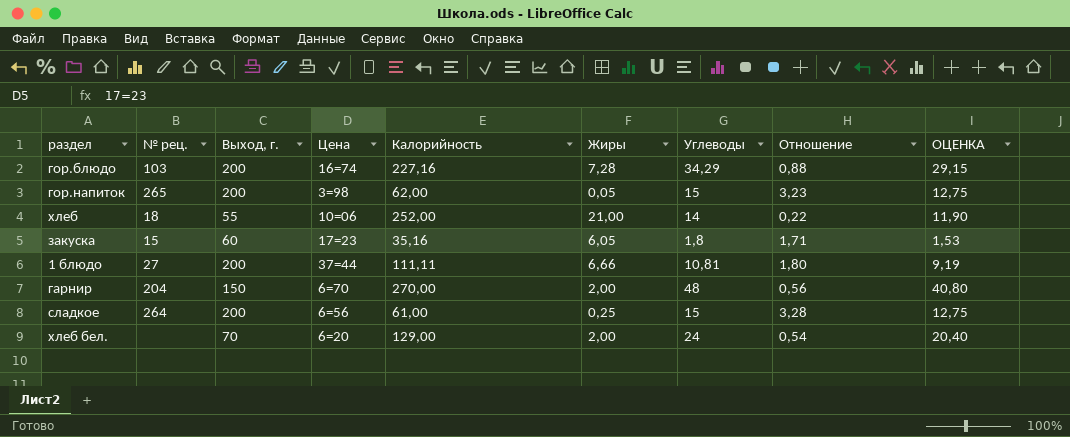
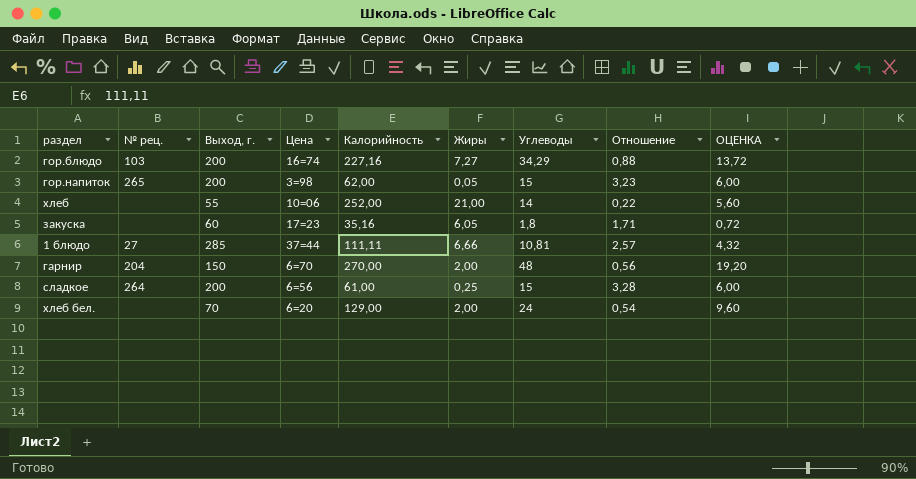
column ОЦЕНКА | formula: [Углеводы] * 0,85 -> [Углеводы] * 0,4
гор.блюдо | Жиры: 7,28 -> 7,27
хлеб | № рец.: 18 -> none
закуска | № рец.: 15 -> none
1 блюдо | Выход, г.: 200 -> 285
1 блюдо | Отношение: 1,80 -> 2,57

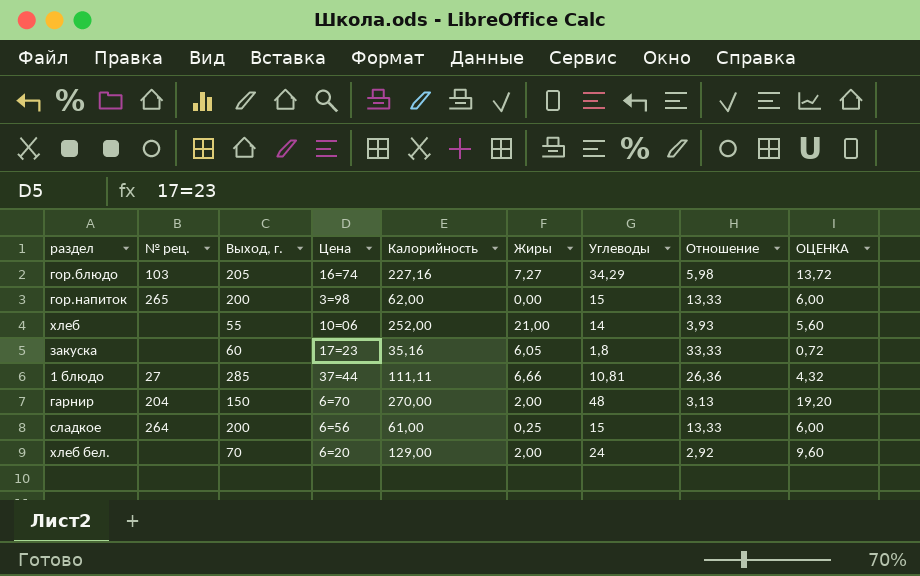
column Отношение | formula: [Выход, г.] / [Калорийность] -> [Выход, г.] / [Углеводы]
гор.блюдо | Выход, г.: 200 -> 205
гор.напиток | Жиры: 0,05 -> 0,00

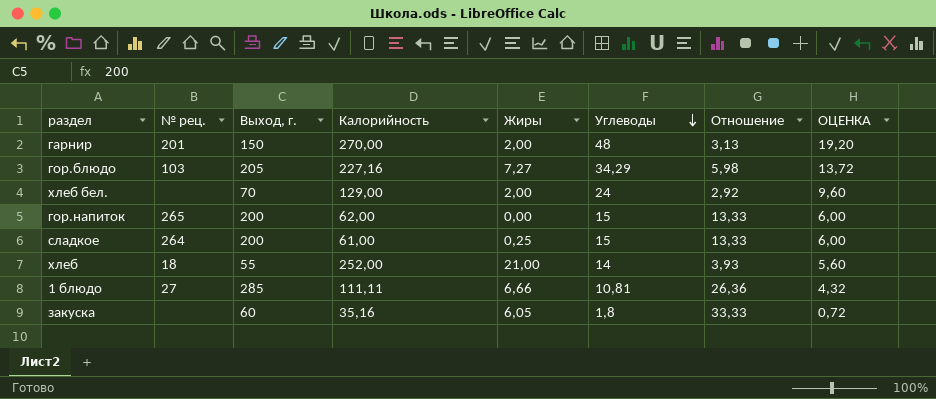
row order: none -> Углеводы descending
column Цена | position: 4 -> none
гарнир | № рец.: 204 -> 201
хлеб | № рец.: none -> 18

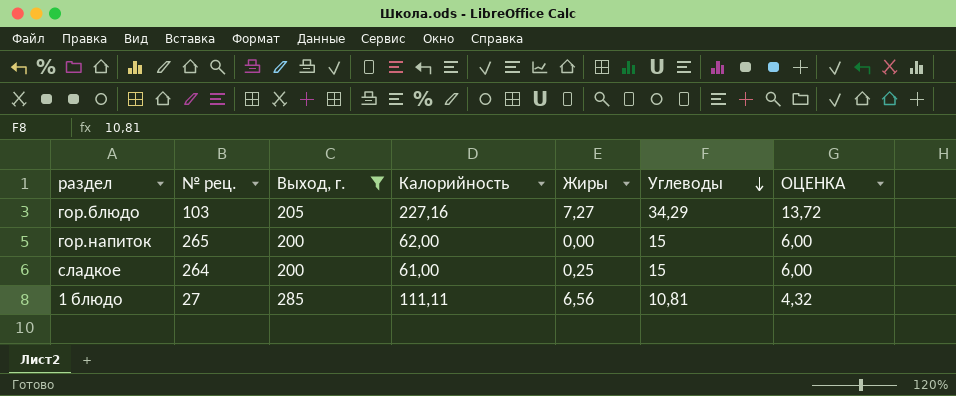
filter: none -> Выход, г. >= 200
column Отношение | formula: [Выход, г.] / [Углеводы] -> none
1 блюдо | Жиры: 6,66 -> 6,56

